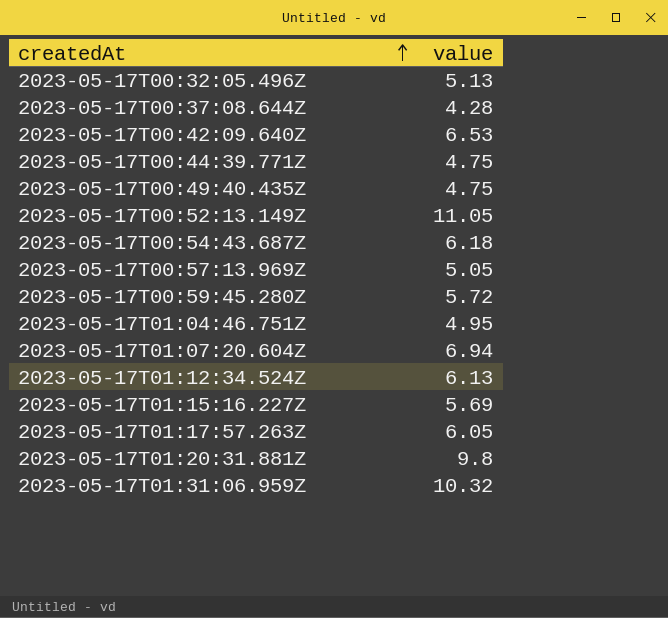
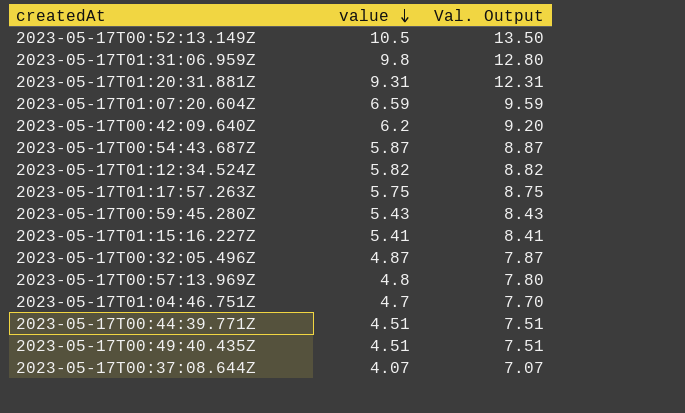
row order: createdAt ascending -> value descending
column Val. Output | formula: none -> [value] + 3
2023-05-17T00:52:13.149Z | value: 11.05 -> 10.5
2023-05-17T01:31:06.959Z | value: 10.32 -> 9.8
2023-05-17T01:20:31.881Z | value: 9.8 -> 9.31
2023-05-17T01:07:20.604Z | value: 6.94 -> 6.59
2023-05-17T00:42:09.640Z | value: 6.53 -> 6.2
2023-05-17T00:54:43.687Z | value: 6.18 -> 5.87
2023-05-17T01:12:34.524Z | value: 6.13 -> 5.82
2023-05-17T01:17:57.263Z | value: 6.05 -> 5.75
2023-05-17T00:59:45.280Z | value: 5.72 -> 5.43
2023-05-17T01:15:16.227Z | value: 5.69 -> 5.41
2023-05-17T00:32:05.496Z | value: 5.13 -> 4.87
2023-05-17T00:57:13.969Z | value: 5.05 -> 4.8
2023-05-17T01:04:46.751Z | value: 4.95 -> 4.7
2023-05-17T00:44:39.771Z | value: 4.75 -> 4.51
2023-05-17T00:49:40.435Z | value: 4.75 -> 4.51
2023-05-17T00:37:08.644Z | value: 4.28 -> 4.07

